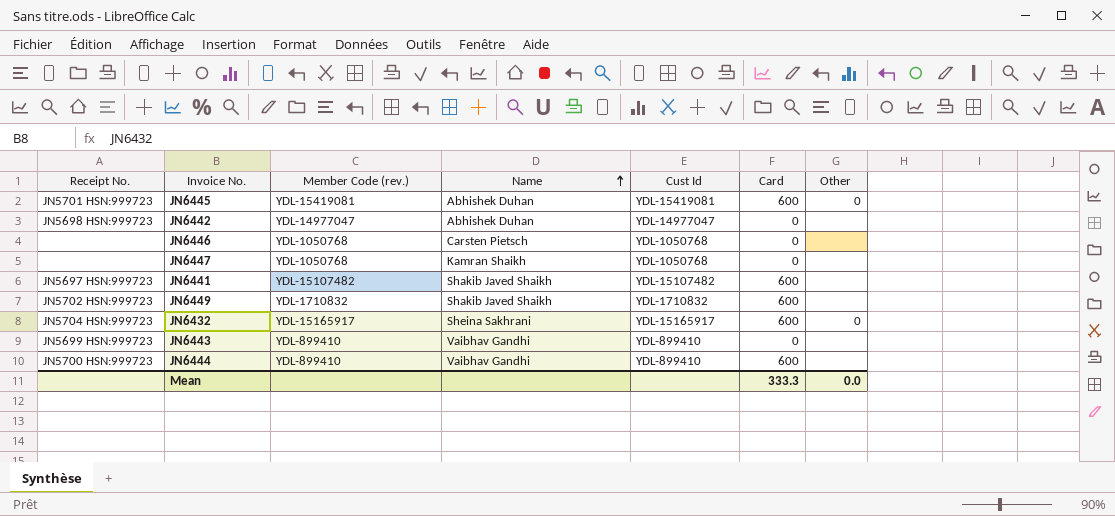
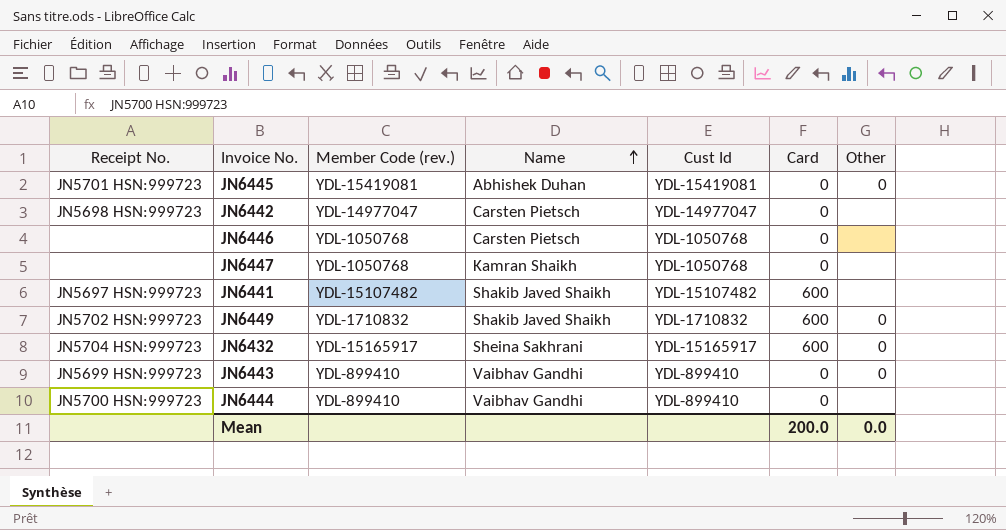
JN6445 | Card: 600 -> 0
JN6442 | Name: Abhishek Duhan -> Carsten Pietsch
JN6449 | Other: none -> 0
JN6443 | Other: none -> 0
JN6444 | Card: 600 -> 0
Mean | Card: 333.3 -> 200.0

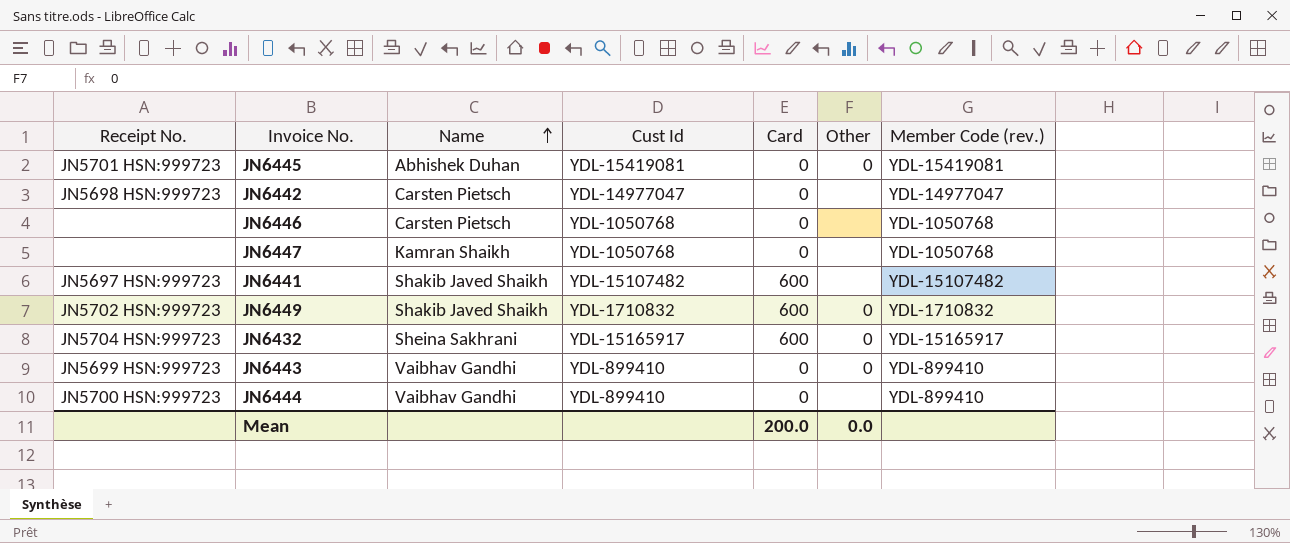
column Member Code (rev.) | position: 3 -> 7

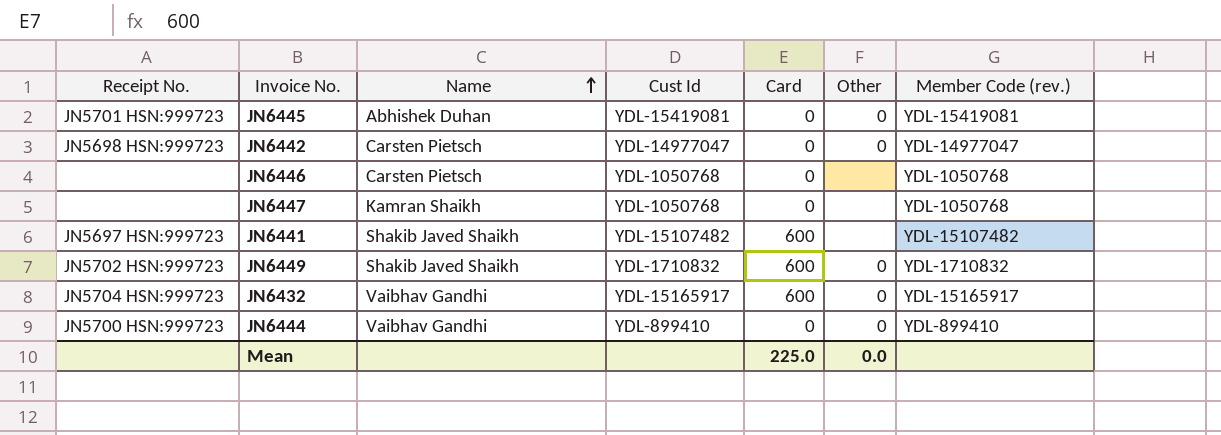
row JN6443: JN5699 HSN:999723 | Vaibhav Gandhi | YDL-899410 | 0 | 0 | YDL-899410 -> none
JN6442 | Other: none -> 0
JN6432 | Name: Sheina Sakhrani -> Vaibhav Gandhi
JN6444 | Other: none -> 0
Mean | Card: 200.0 -> 225.0

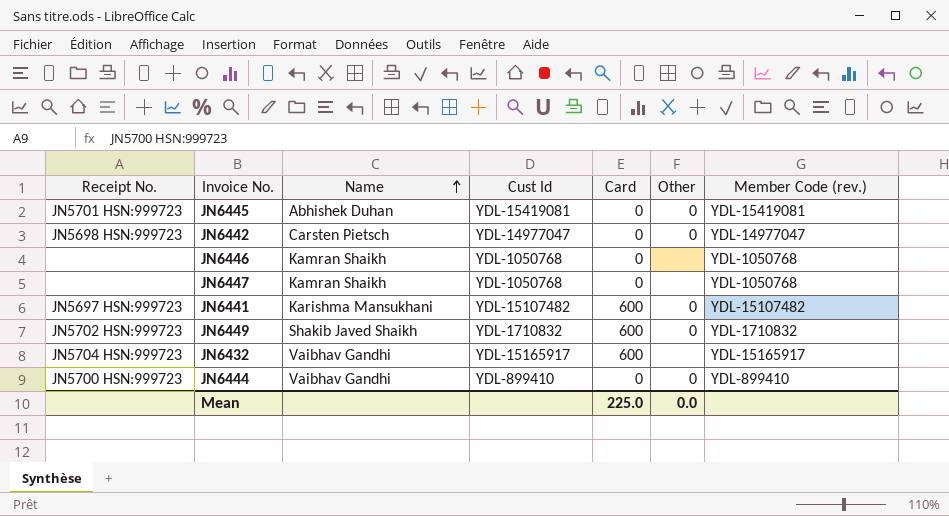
JN6446 | Name: Carsten Pietsch -> Kamran Shaikh
JN6441 | Name: Shakib Javed Shaikh -> Karishma Mansukhani
JN6441 | Other: none -> 0
JN6432 | Other: 0 -> none

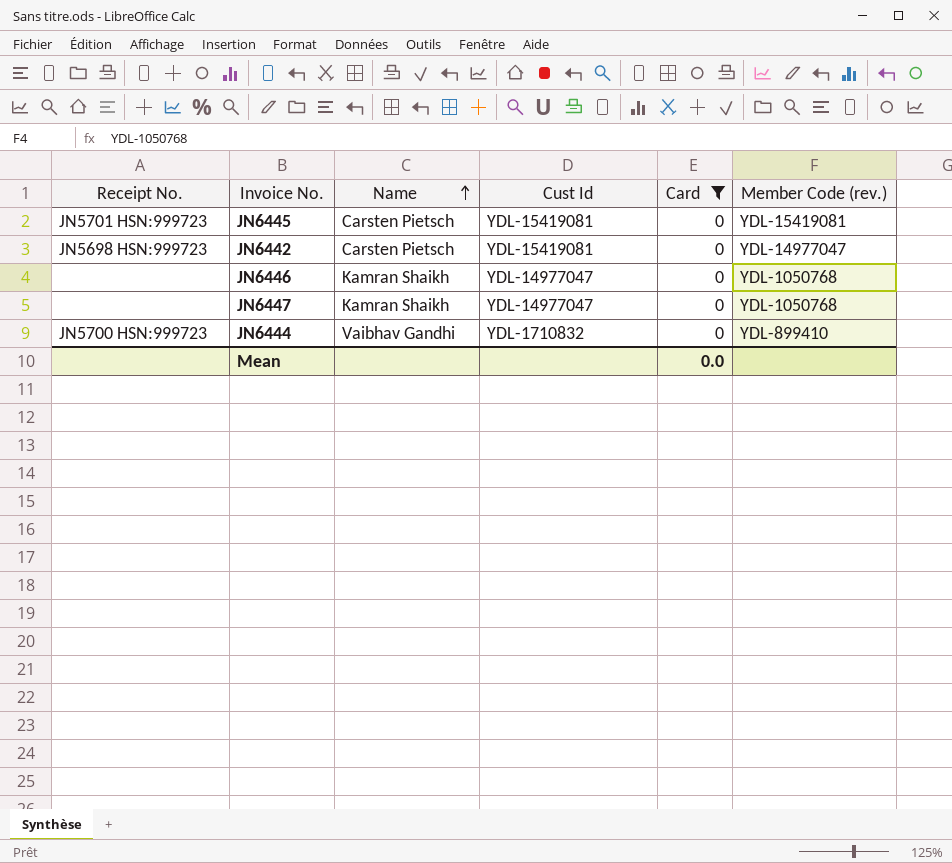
filter: none -> Card = 0
column Other | position: 6 -> none
JN6445 | Name: Abhishek Duhan -> Carsten Pietsch
JN6442 | Cust Id: YDL-14977047 -> YDL-15419081
JN6446 | Cust Id: YDL-1050768 -> YDL-14977047
JN6447 | Cust Id: YDL-1050768 -> YDL-14977047
JN6444 | Cust Id: YDL-899410 -> YDL-1710832
Mean | Card: 225.0 -> 0.0

